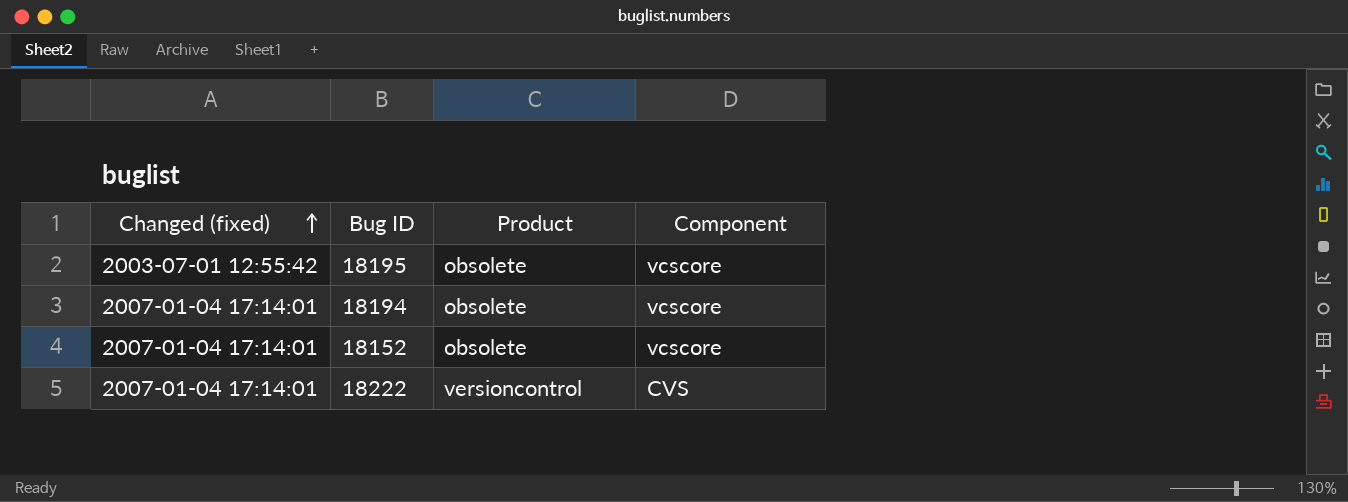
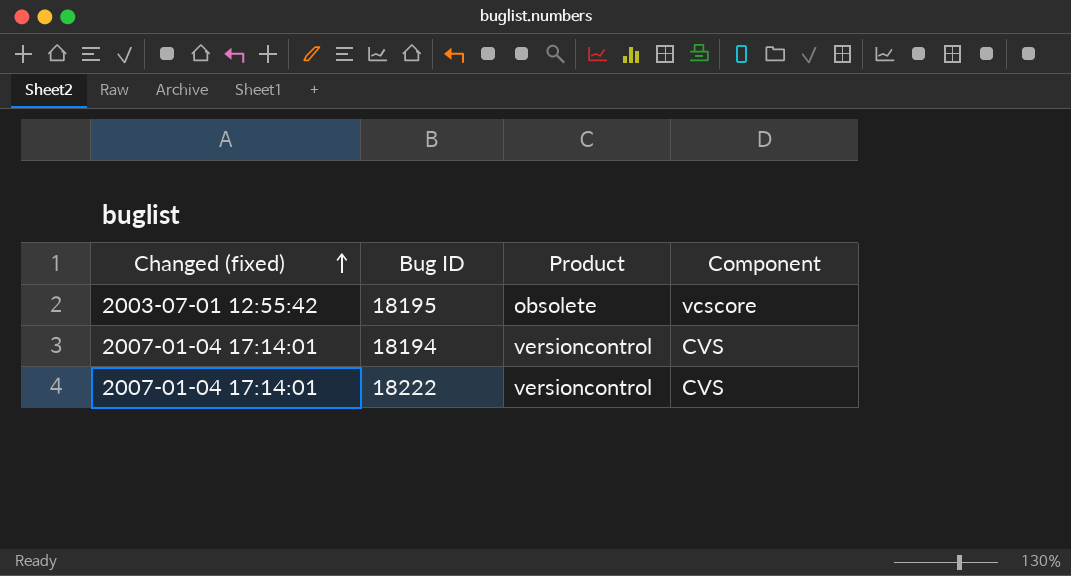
row 18152: 2007-01-04 17:14:01 | obsolete | vcscore -> none
18194 | Product: obsolete -> versioncontrol
18194 | Component: vcscore -> CVS

